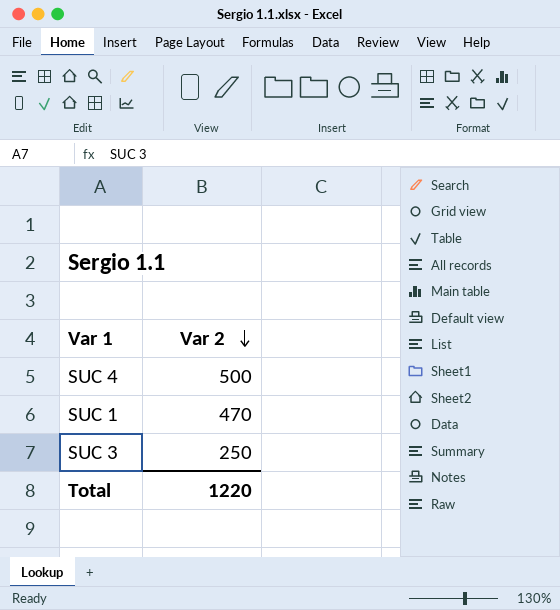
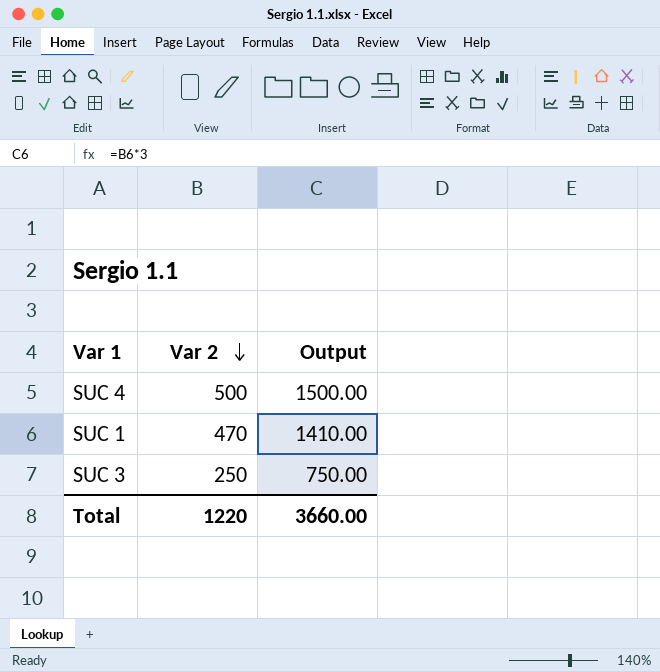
column Output | formula: none -> [Var 2] * 3

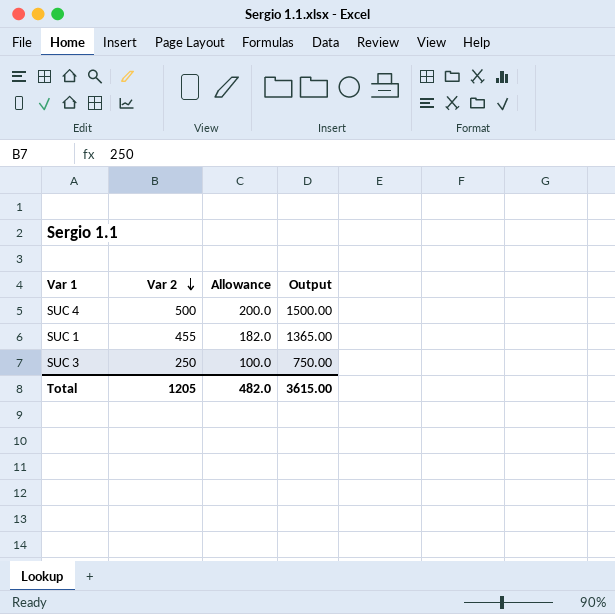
column Allowance | formula: none -> [Var 2] * 0.4
SUC 1 | Var 2: 470 -> 455
SUC 1 | Output: 1410.00 -> 1365.00
Total | Var 2: 1220 -> 1205
Total | Output: 3660.00 -> 3615.00

